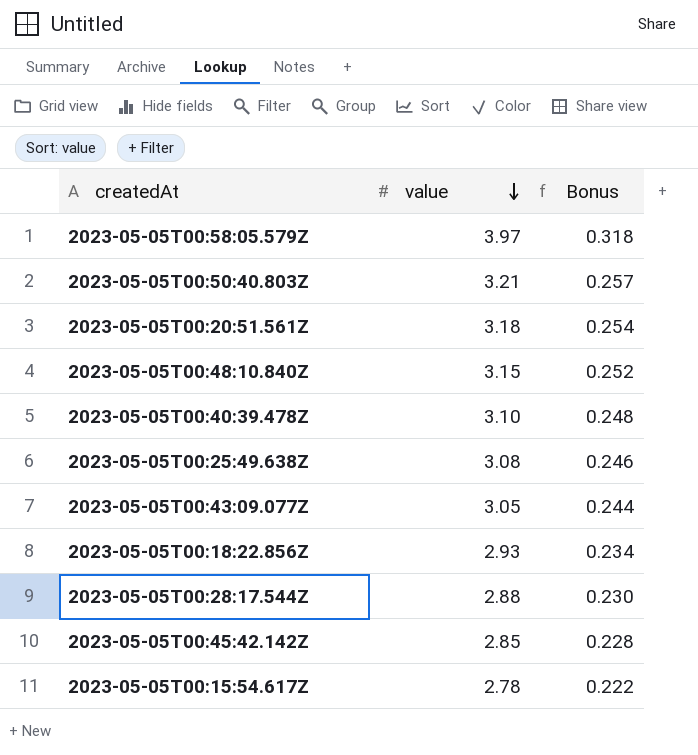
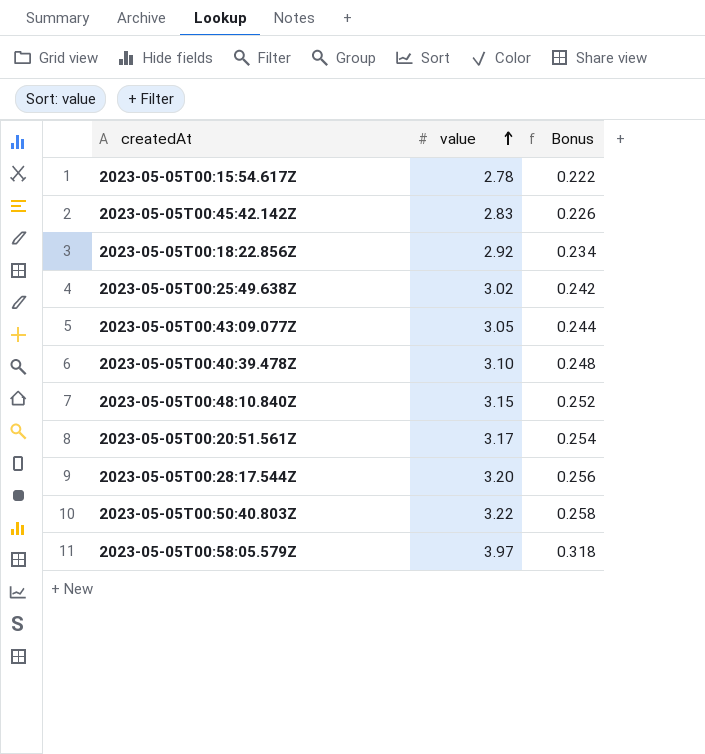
row order: value descending -> value ascending
2023-05-05T00:45:42.142Z | value: 2.85 -> 2.83
2023-05-05T00:45:42.142Z | Bonus: 0.228 -> 0.226
2023-05-05T00:18:22.856Z | value: 2.93 -> 2.92
2023-05-05T00:25:49.638Z | value: 3.08 -> 3.02
2023-05-05T00:25:49.638Z | Bonus: 0.246 -> 0.242
2023-05-05T00:20:51.561Z | value: 3.18 -> 3.17
2023-05-05T00:28:17.544Z | value: 2.88 -> 3.20
2023-05-05T00:28:17.544Z | Bonus: 0.230 -> 0.256
2023-05-05T00:50:40.803Z | value: 3.21 -> 3.22
2023-05-05T00:50:40.803Z | Bonus: 0.257 -> 0.258

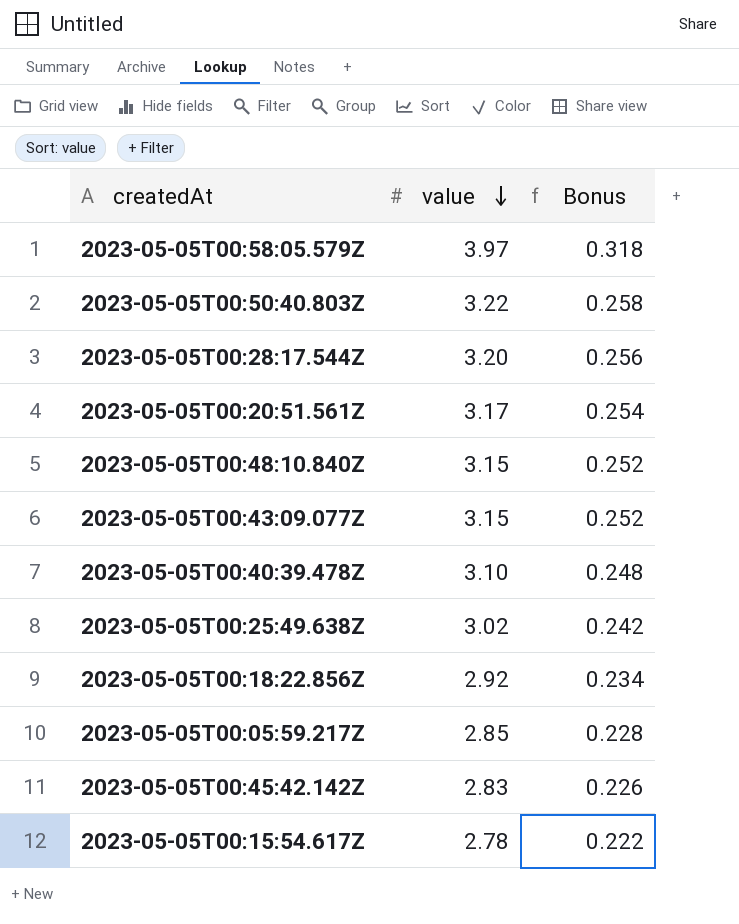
row order: value ascending -> value descending
2023-05-05T00:43:09.077Z | value: 3.05 -> 3.15
2023-05-05T00:43:09.077Z | Bonus: 0.244 -> 0.252
row 2023-05-05T00:05:59.217Z: none -> 2.85 | 0.228

